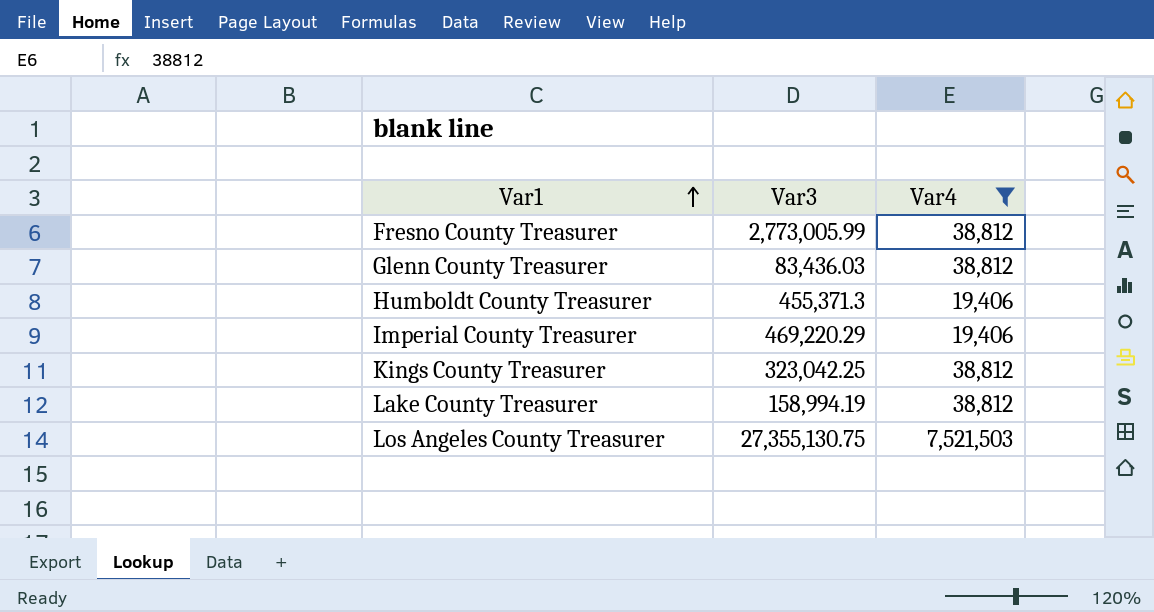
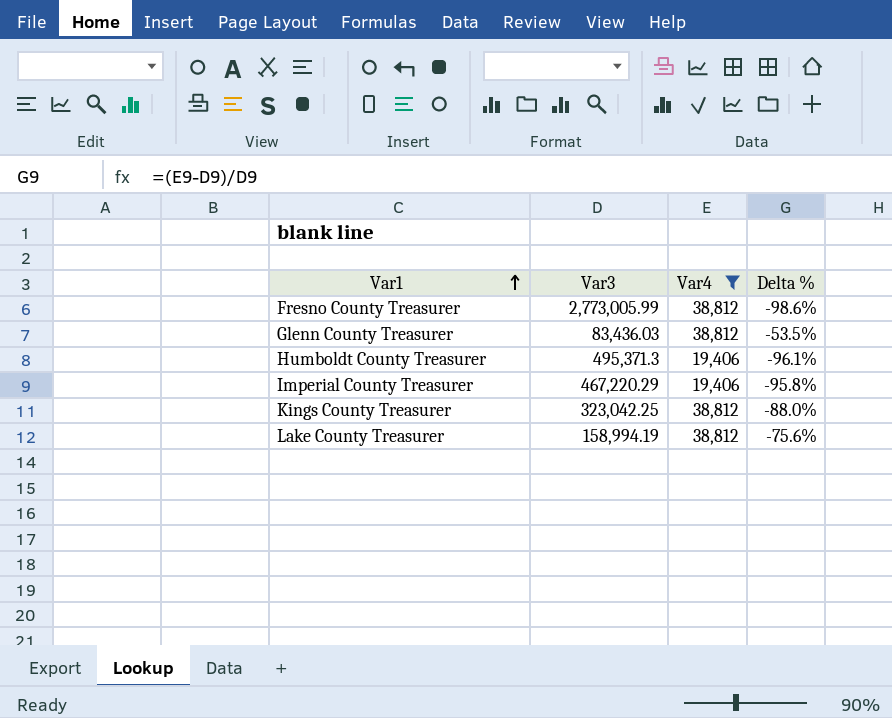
column Delta % | formula: none -> ([Var4] - [Var3]) / [Var3]
row Los Angeles County Treasurer: 27,355,130.75 | 7,521,503 -> none
Humboldt County Treasurer | Var3: 455,371.3 -> 495,371.3
Imperial County Treasurer | Var3: 469,220.29 -> 467,220.29

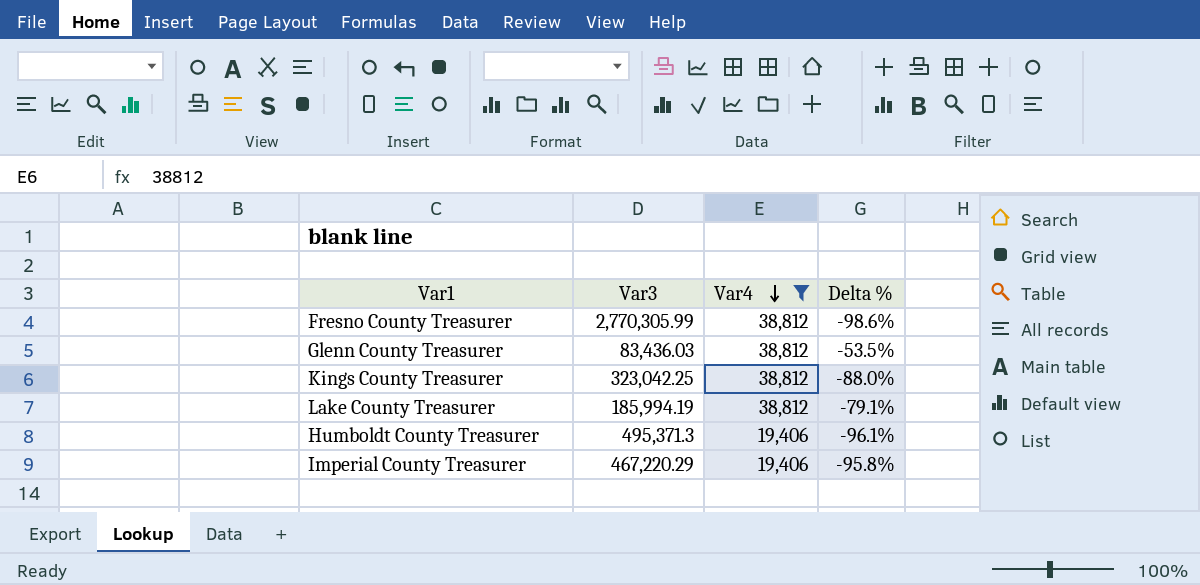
row order: Var1 ascending -> Var4 descending
Fresno County Treasurer | Var3: 2,773,005.99 -> 2,770,305.99
Lake County Treasurer | Var3: 158,994.19 -> 185,994.19
Lake County Treasurer | Delta %: -75.6% -> -79.1%

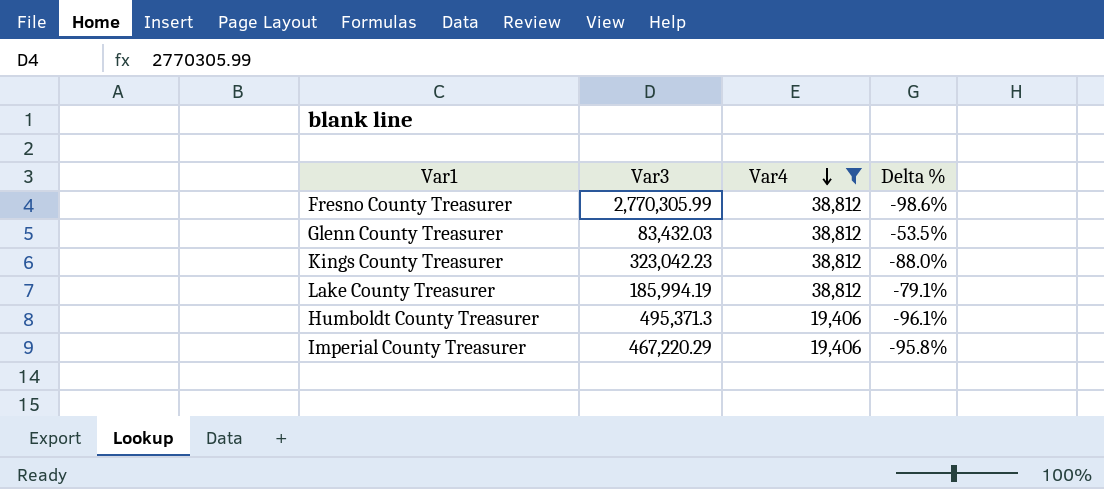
Glenn County Treasurer | Var3: 83,436.03 -> 83,432.03
Kings County Treasurer | Var3: 323,042.25 -> 323,042.23

